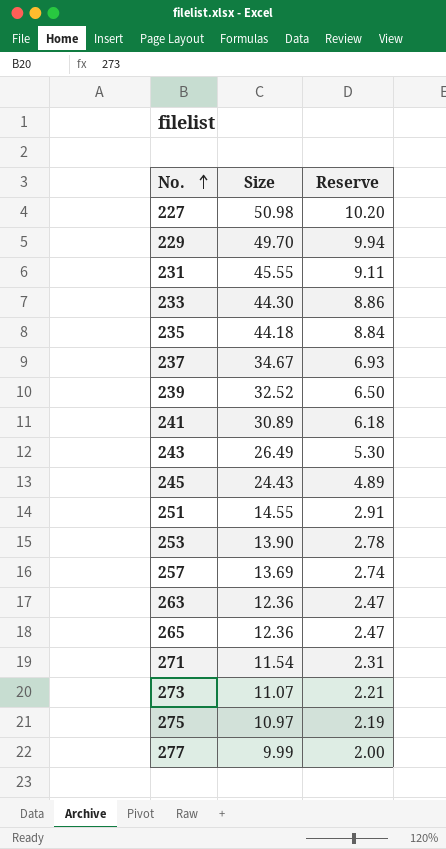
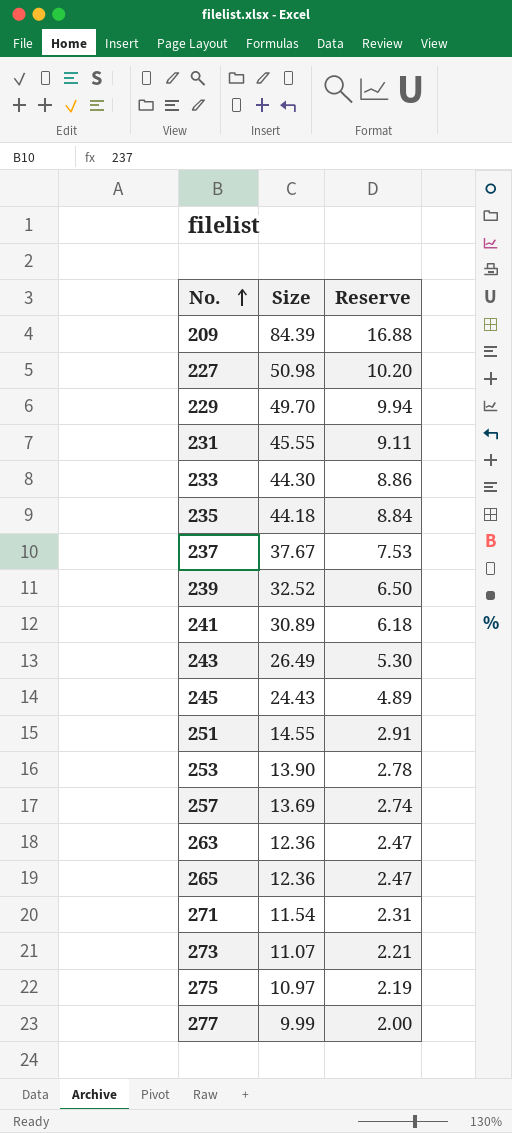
row 209: none -> 84.39 | 16.88
237 | Size: 34.67 -> 37.67
237 | Reserve: 6.93 -> 7.53

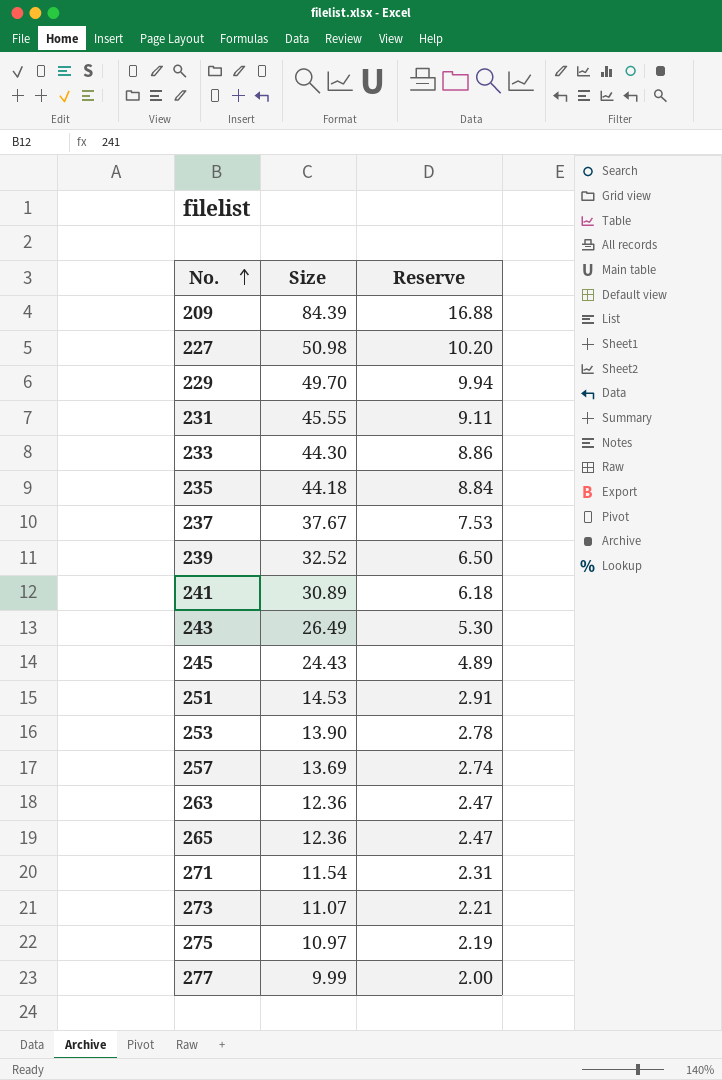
251 | Size: 14.55 -> 14.53

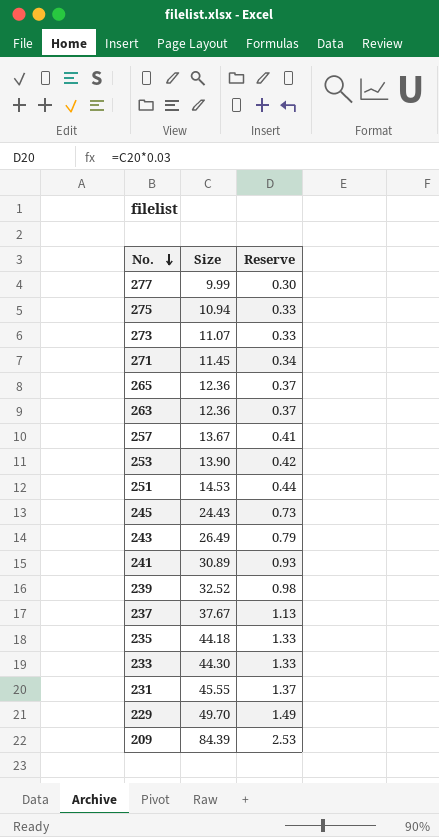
row order: No. ascending -> No. descending
column Reserve | formula: [Size] * 0.2 -> [Size] * 0.03
row 227: 50.98 | 10.20 -> none
275 | Size: 10.97 -> 10.94
271 | Size: 11.54 -> 11.45
257 | Size: 13.69 -> 13.67

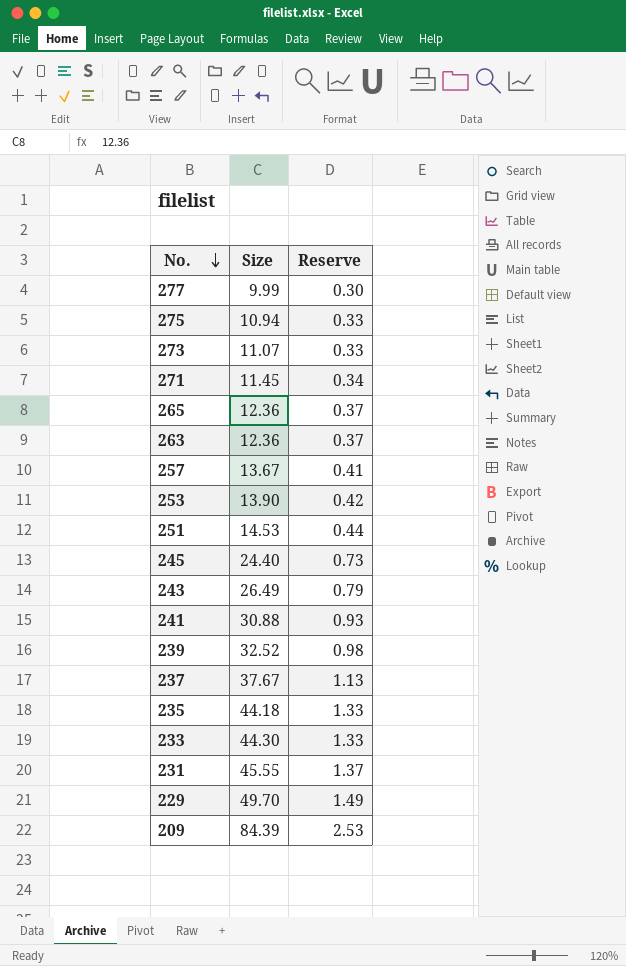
245 | Size: 24.43 -> 24.40
241 | Size: 30.89 -> 30.88

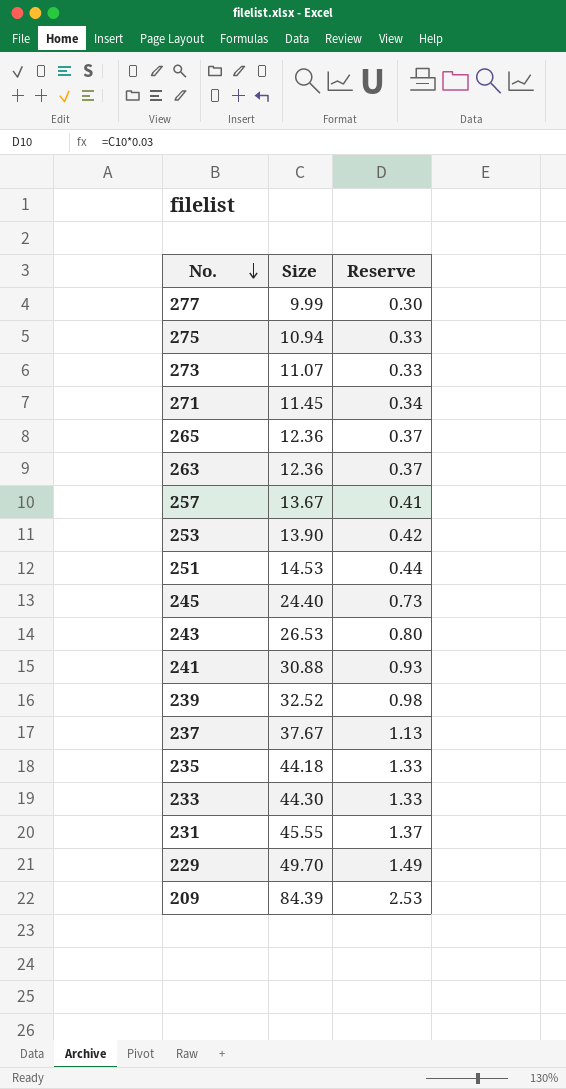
243 | Size: 26.49 -> 26.53
243 | Reserve: 0.79 -> 0.80

